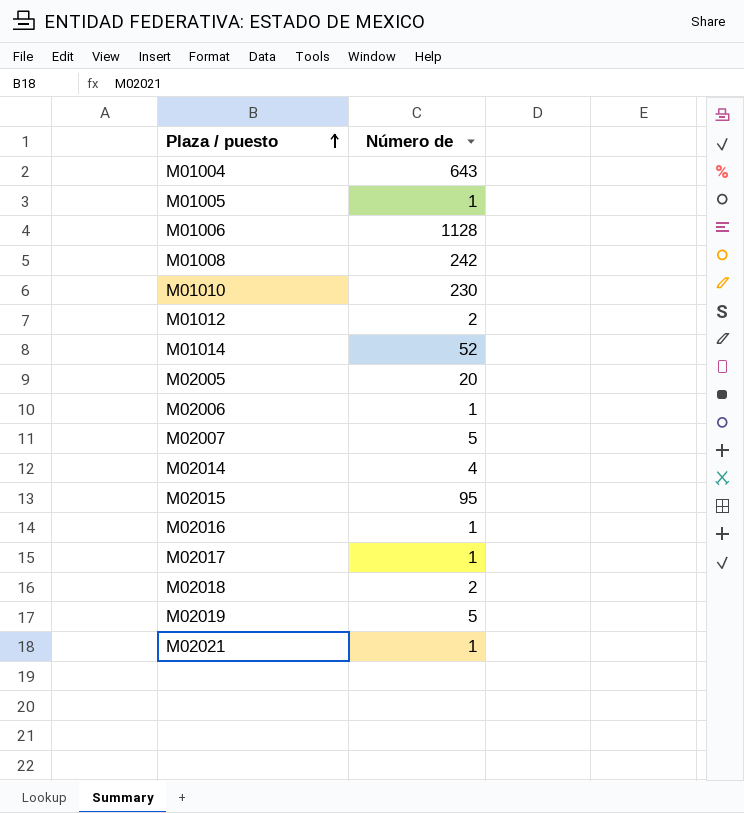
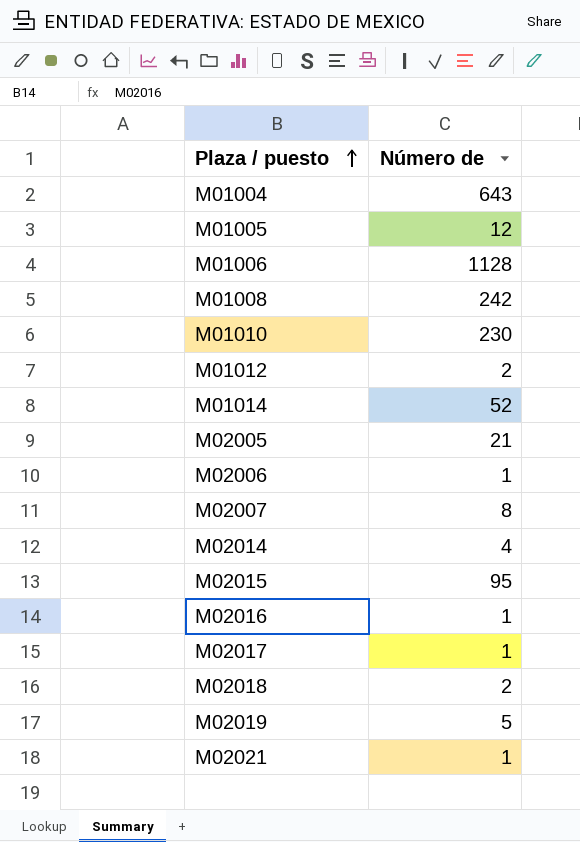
M01005 | Número de: 1 -> 12
M02005 | Número de: 20 -> 21
M02007 | Número de: 5 -> 8

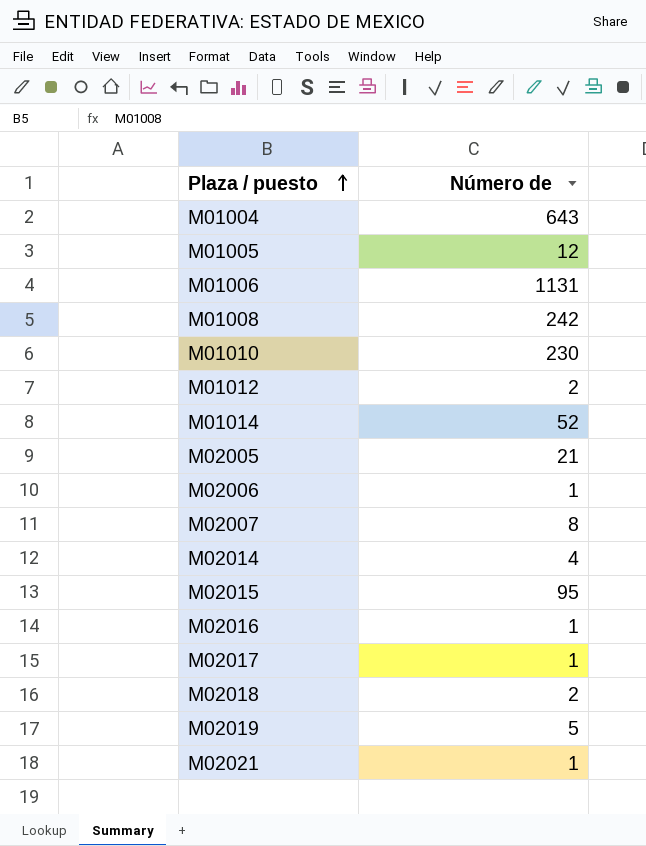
M01006 | Número de: 1128 -> 1131

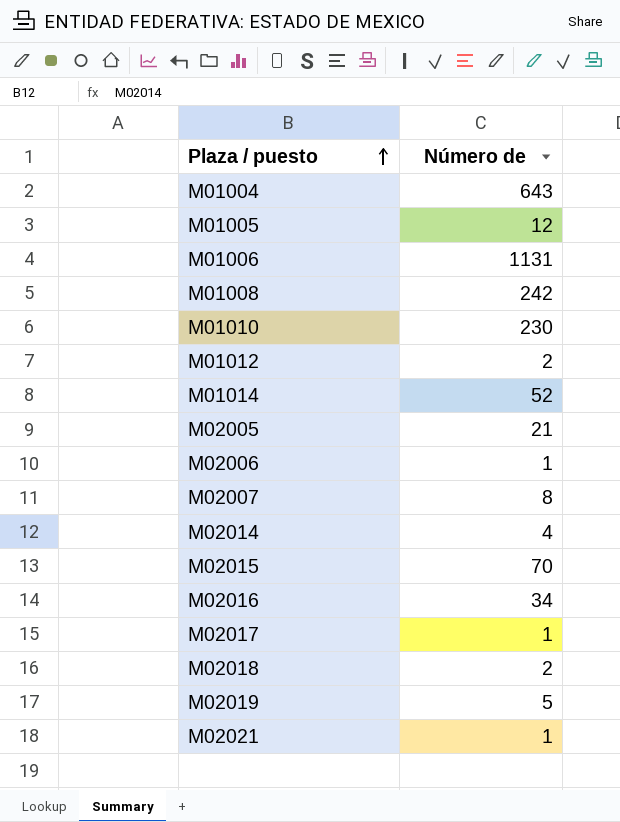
M02015 | Número de: 95 -> 70
M02016 | Número de: 1 -> 34

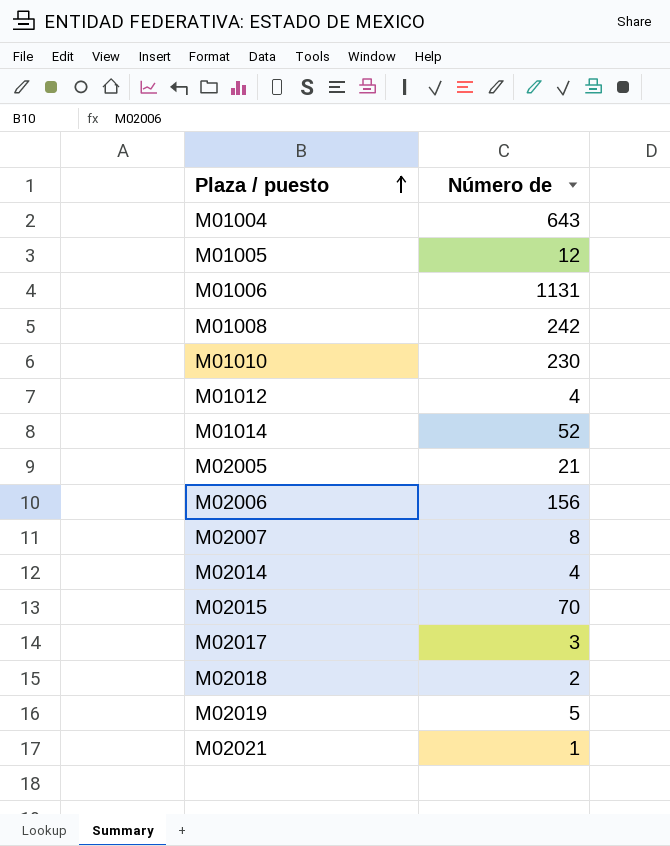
row M02016: 34 -> none
M01012 | Número de: 2 -> 4
M02006 | Número de: 1 -> 156
M02017 | Número de: 1 -> 3

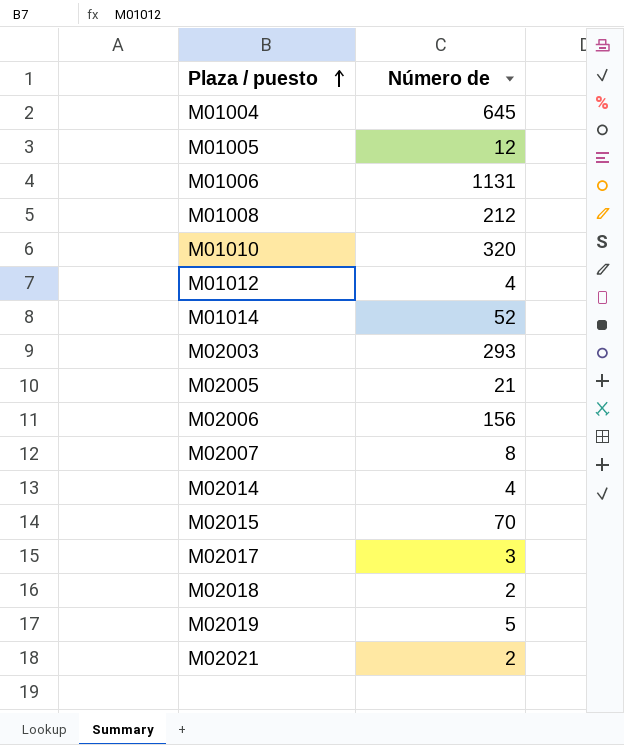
M01004 | Número de: 643 -> 645
M01008 | Número de: 242 -> 212
M01010 | Número de: 230 -> 320
row M02003: none -> 293
M02021 | Número de: 1 -> 2

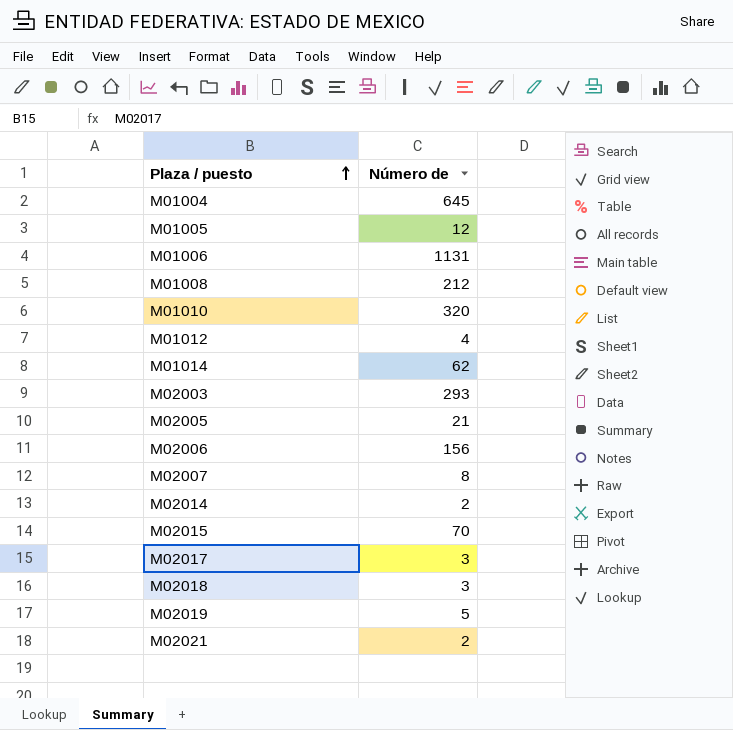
M01014 | Número de: 52 -> 62
M02014 | Número de: 4 -> 2
M02018 | Número de: 2 -> 3

